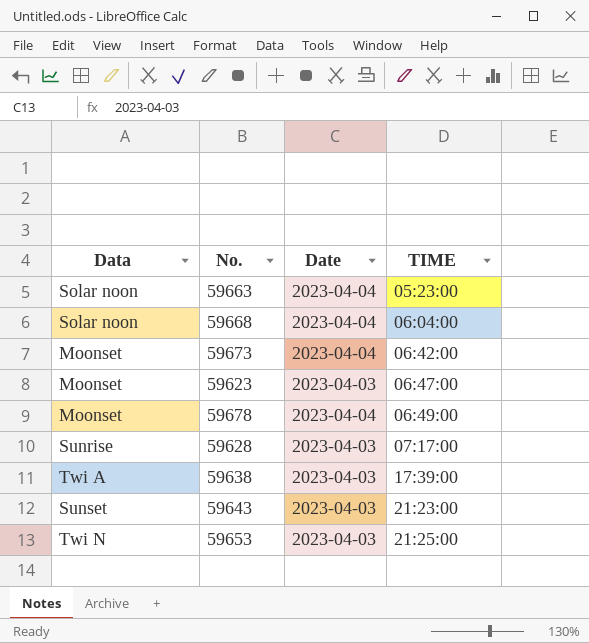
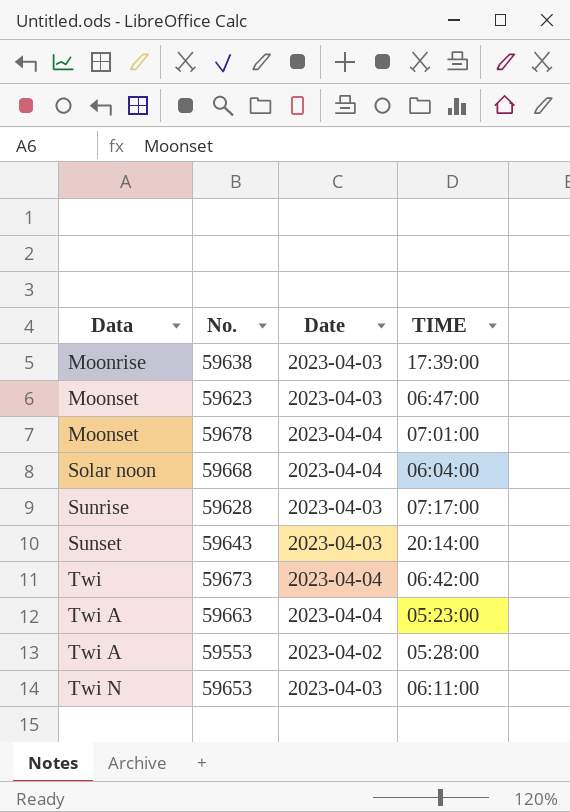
row order: TIME ascending -> Data ascending
59638 | Data: Twi A -> Moonrise
59678 | TIME: 06:49:00 -> 07:01:00
59643 | TIME: 21:23:00 -> 20:14:00
59673 | Data: Moonset -> Twi
59663 | Data: Solar noon -> Twi A
row 59553: none -> Twi A | 2023-04-02 | 05:28:00
59653 | TIME: 21:25:00 -> 06:11:00

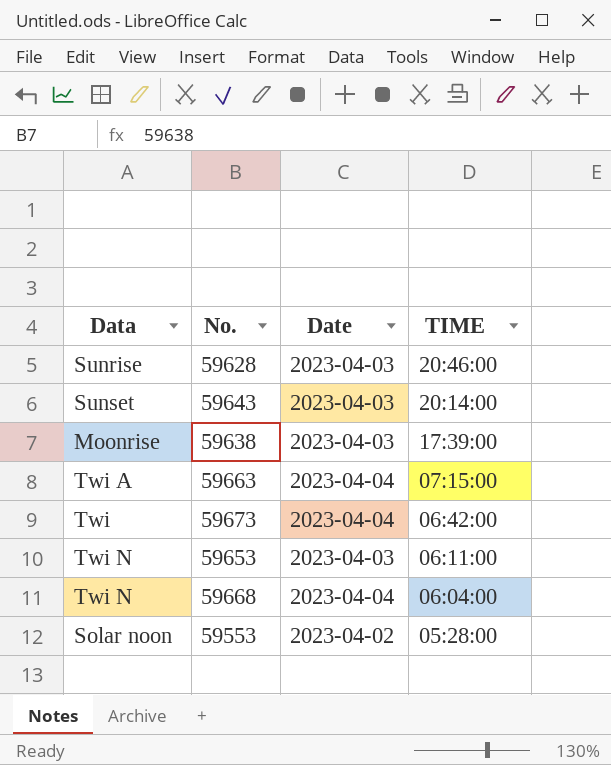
row order: Data ascending -> TIME descending
row 59623: Moonset | 2023-04-03 | 06:47:00 -> none
row 59678: Moonset | 2023-04-04 | 07:01:00 -> none
59628 | TIME: 07:17:00 -> 20:46:00
59663 | TIME: 05:23:00 -> 07:15:00
59668 | Data: Solar noon -> Twi N
59553 | Data: Twi A -> Solar noon

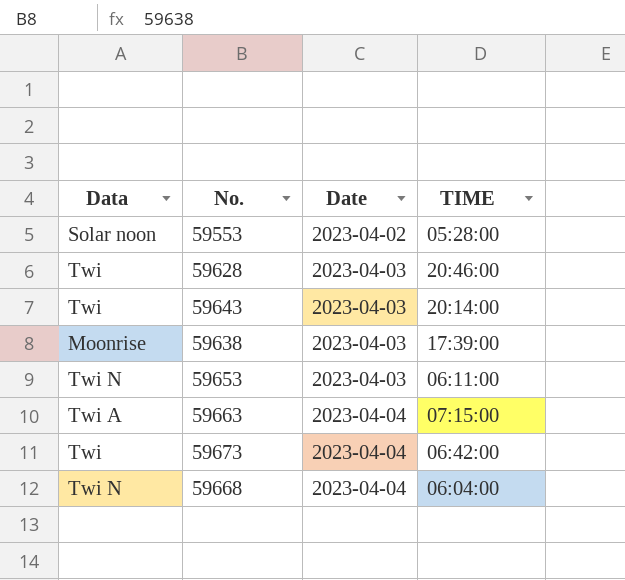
row order: TIME descending -> Date ascending
59628 | Data: Sunrise -> Twi
59643 | Data: Sunset -> Twi

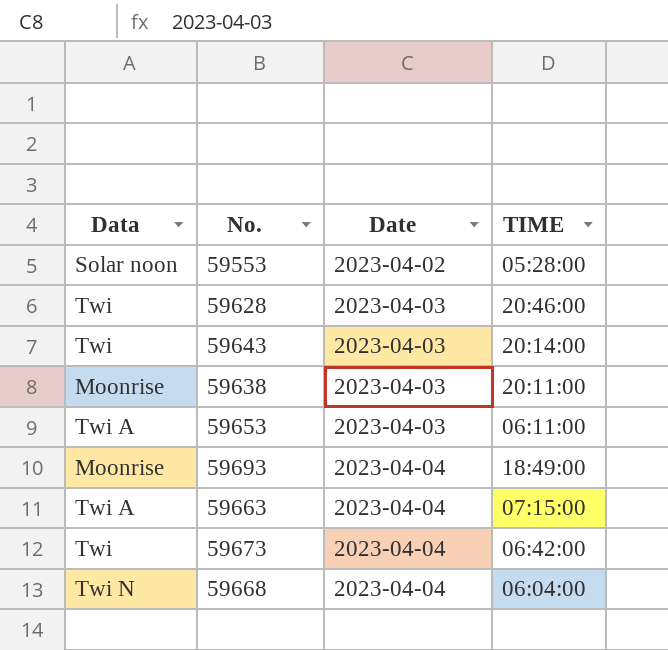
59638 | TIME: 17:39:00 -> 20:11:00
59653 | Data: Twi N -> Twi A
row 59693: none -> Moonrise | 2023-04-04 | 18:49:00

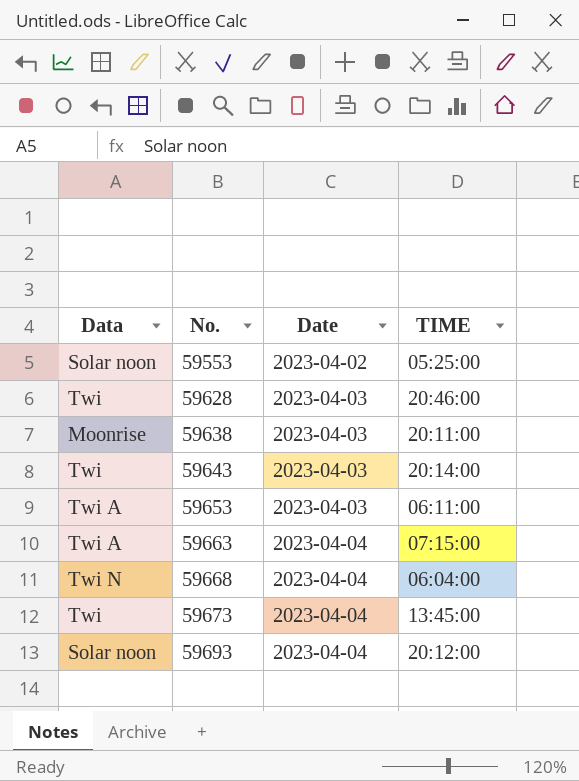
row order: Date ascending -> No. ascending
59553 | TIME: 05:28:00 -> 05:25:00
59673 | TIME: 06:42:00 -> 13:45:00
59693 | Data: Moonrise -> Solar noon
59693 | TIME: 18:49:00 -> 20:12:00

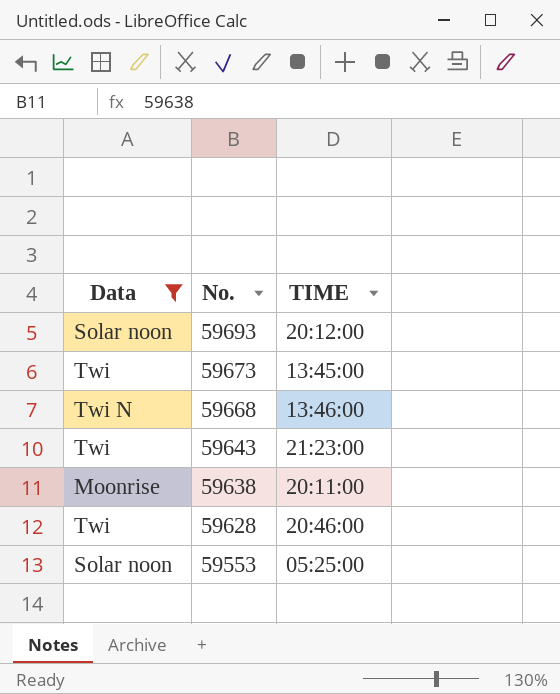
filter: none -> Data != Twi A
row order: No. ascending -> No. descending
column Date | position: 3 -> none
59668 | TIME: 06:04:00 -> 13:46:00
59643 | TIME: 20:14:00 -> 21:23:00

